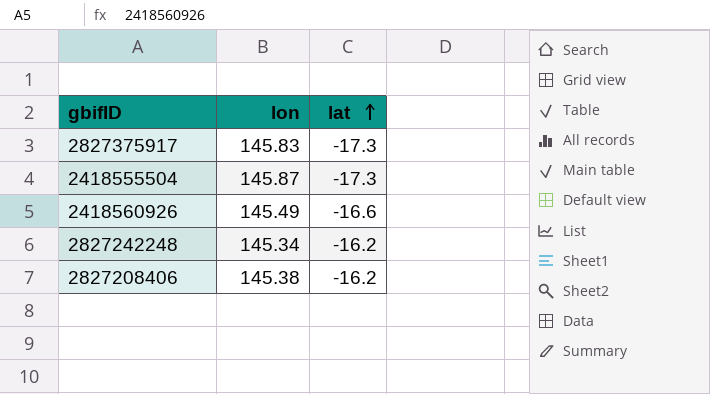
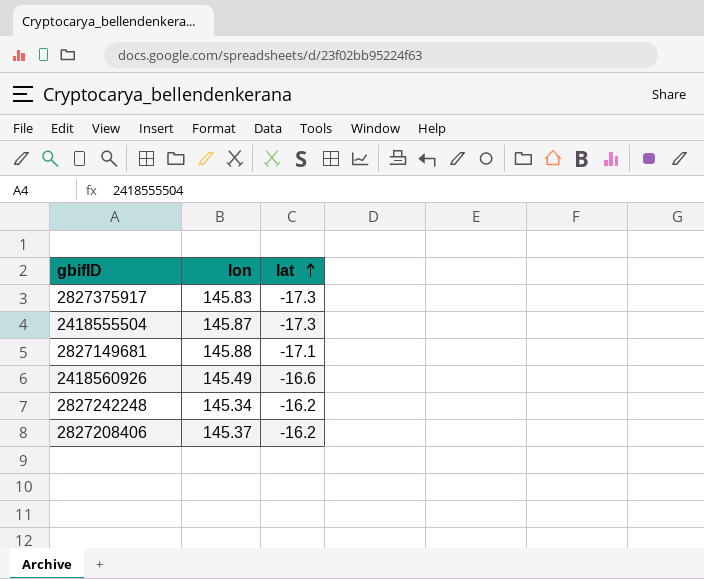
row 2827149681: none -> 145.88 | -17.1
2827208406 | lon: 145.38 -> 145.37

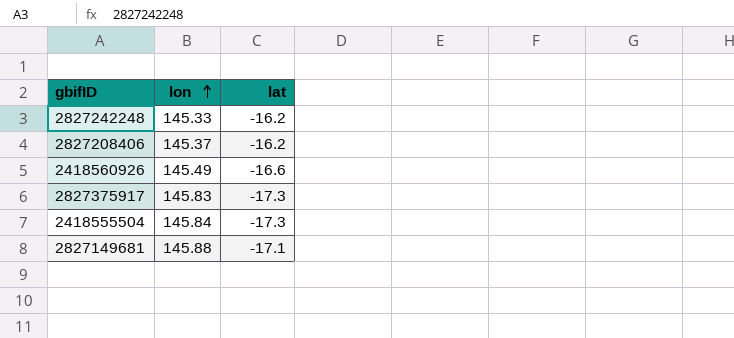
row order: lat ascending -> lon ascending
2827242248 | lon: 145.34 -> 145.33
2418555504 | lon: 145.87 -> 145.84

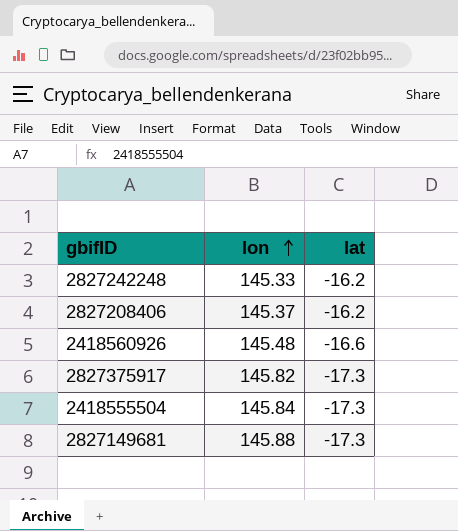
2418560926 | lon: 145.49 -> 145.48
2827375917 | lon: 145.83 -> 145.82
2827149681 | lat: -17.1 -> -17.3

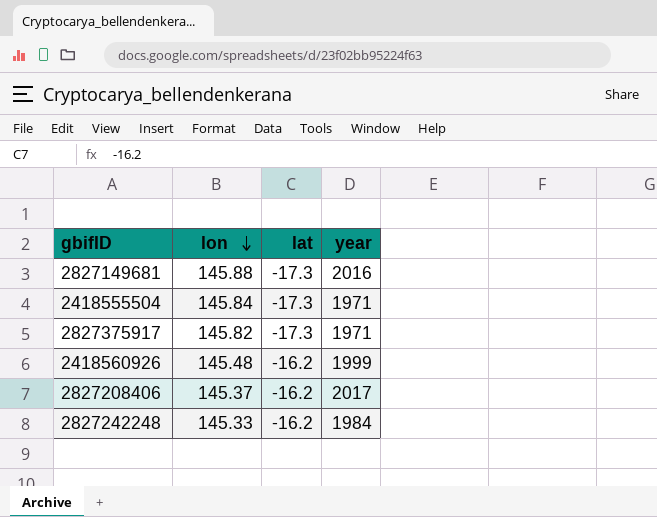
row order: lon ascending -> lon descending
column year | position: none -> 4
2418560926 | lat: -16.6 -> -16.2

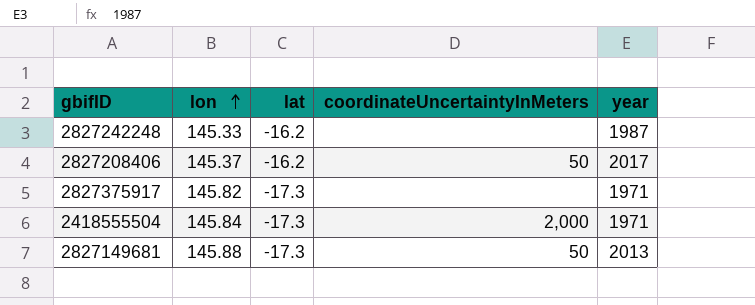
row order: lon descending -> lon ascending
column coordinateUncertaintyInMeters | position: none -> 4
row 2418560926: 145.48 | -16.2 | 1999 -> none
2827242248 | year: 1984 -> 1987
2827149681 | year: 2016 -> 2013

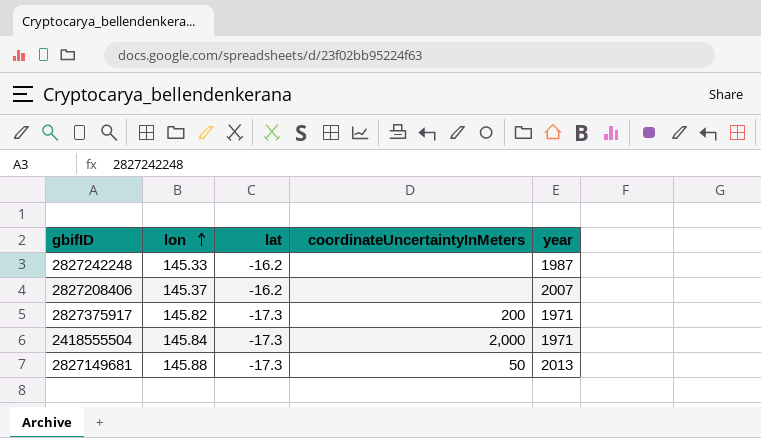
2827208406 | coordinateUncertaintyInMeters: 50 -> none
2827208406 | year: 2017 -> 2007
2827375917 | coordinateUncertaintyInMeters: none -> 200

